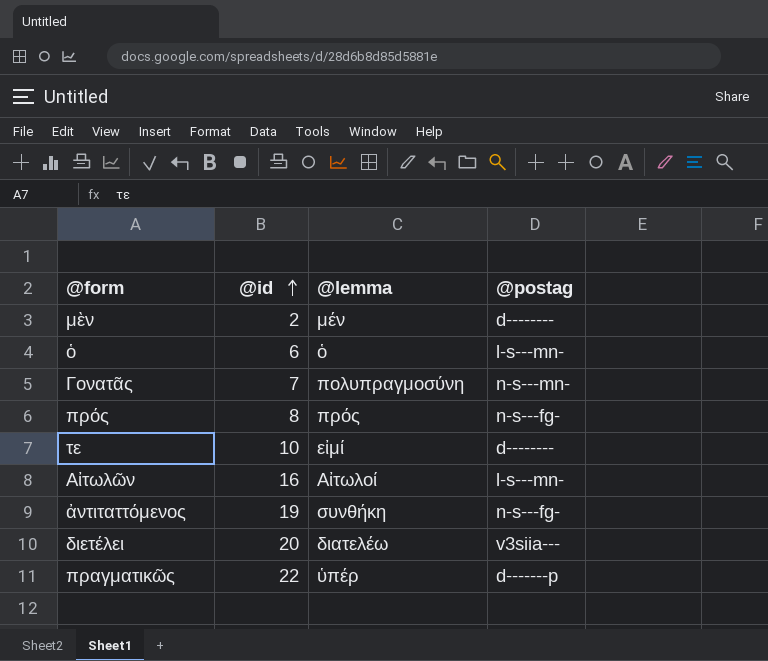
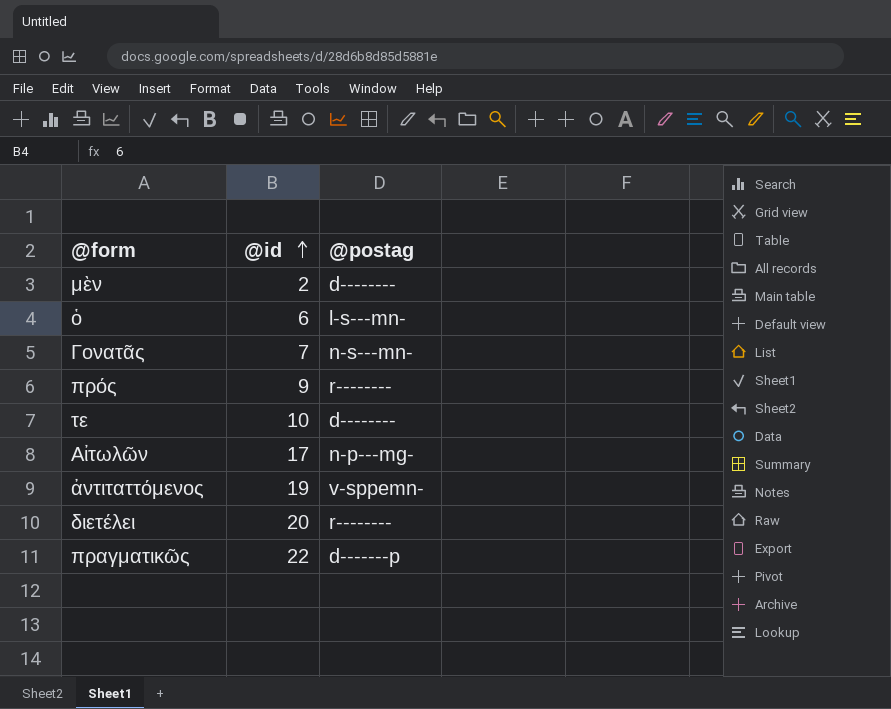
column @lemma | position: 3 -> none
πρός | @id: 8 -> 9
πρός | @postag: n-s---fg- -> r--------
Αἰτωλῶν | @id: 16 -> 17
Αἰτωλῶν | @postag: l-s---mn- -> n-p---mg-
ἀντιταττόμενος | @postag: n-s---fg- -> v-sppemn-
διετέλει | @postag: v3siia--- -> r--------

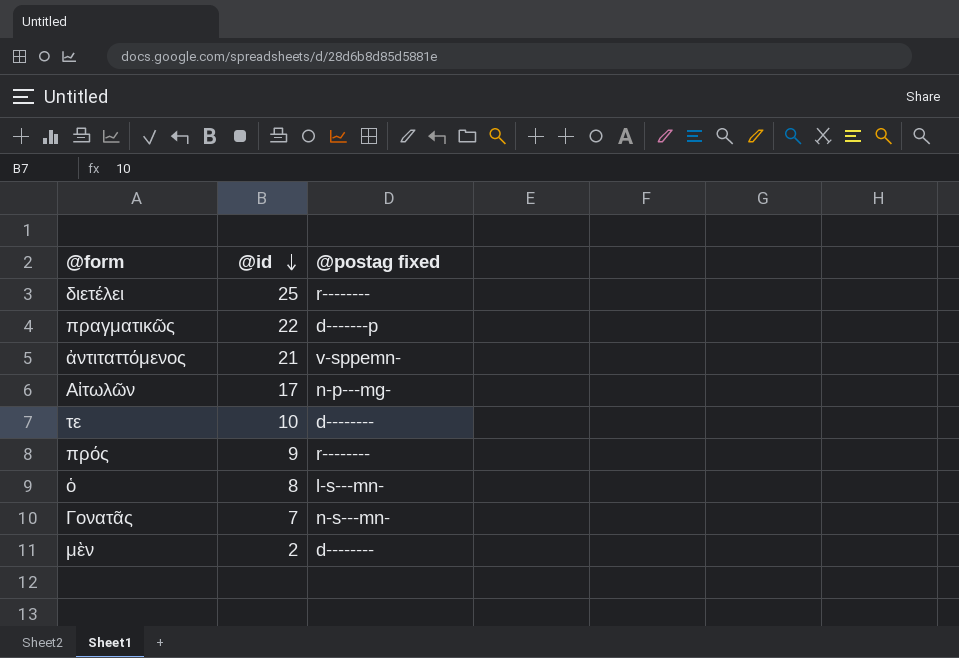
row order: @id ascending -> @id descending
column name: @postag -> @postag fixed
διετέλει | @id: 20 -> 25
ἀντιταττόμενος | @id: 19 -> 21
ὁ | @id: 6 -> 8

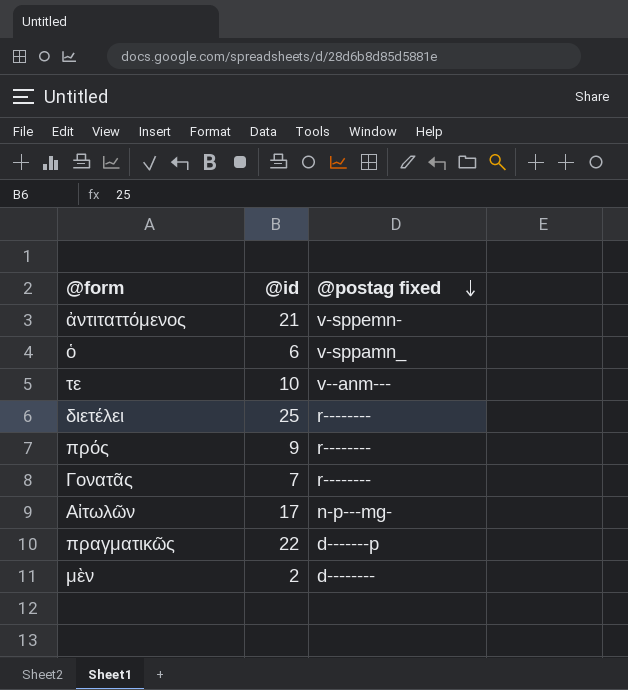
row order: @id descending -> @postag fixed descending
ὁ | @id: 8 -> 6
ὁ | @postag fixed: l-s---mn- -> v-sppamn_
τε | @postag fixed: d-------- -> v--anm---
Γονατᾶς | @postag fixed: n-s---mn- -> r--------

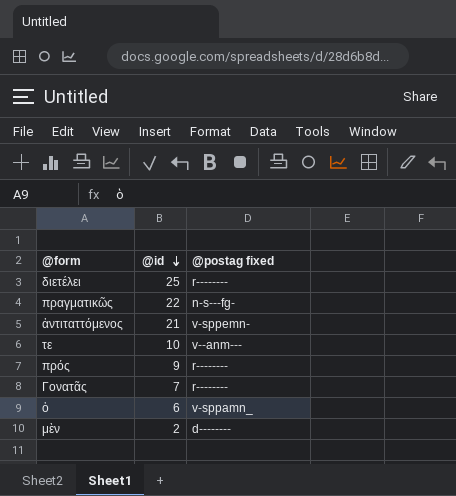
row order: @postag fixed descending -> @id descending
row Αἰτωλῶν: 17 | n-p---mg- -> none
πραγματικῶς | @postag fixed: d-------p -> n-s---fg-

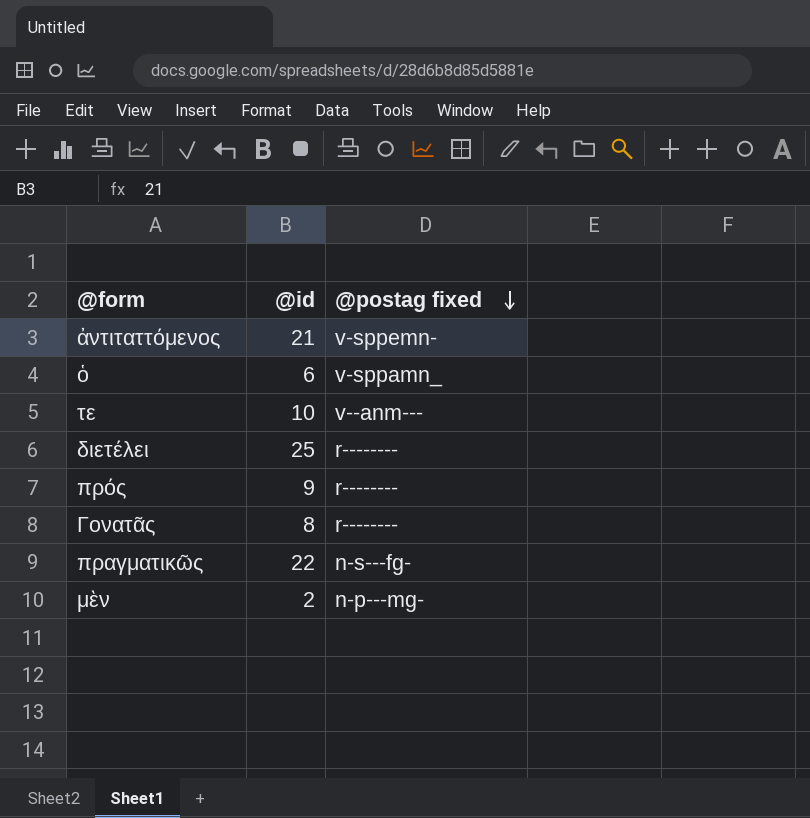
row order: @id descending -> @postag fixed descending
Γονατᾶς | @id: 7 -> 8
μὲν | @postag fixed: d-------- -> n-p---mg-

